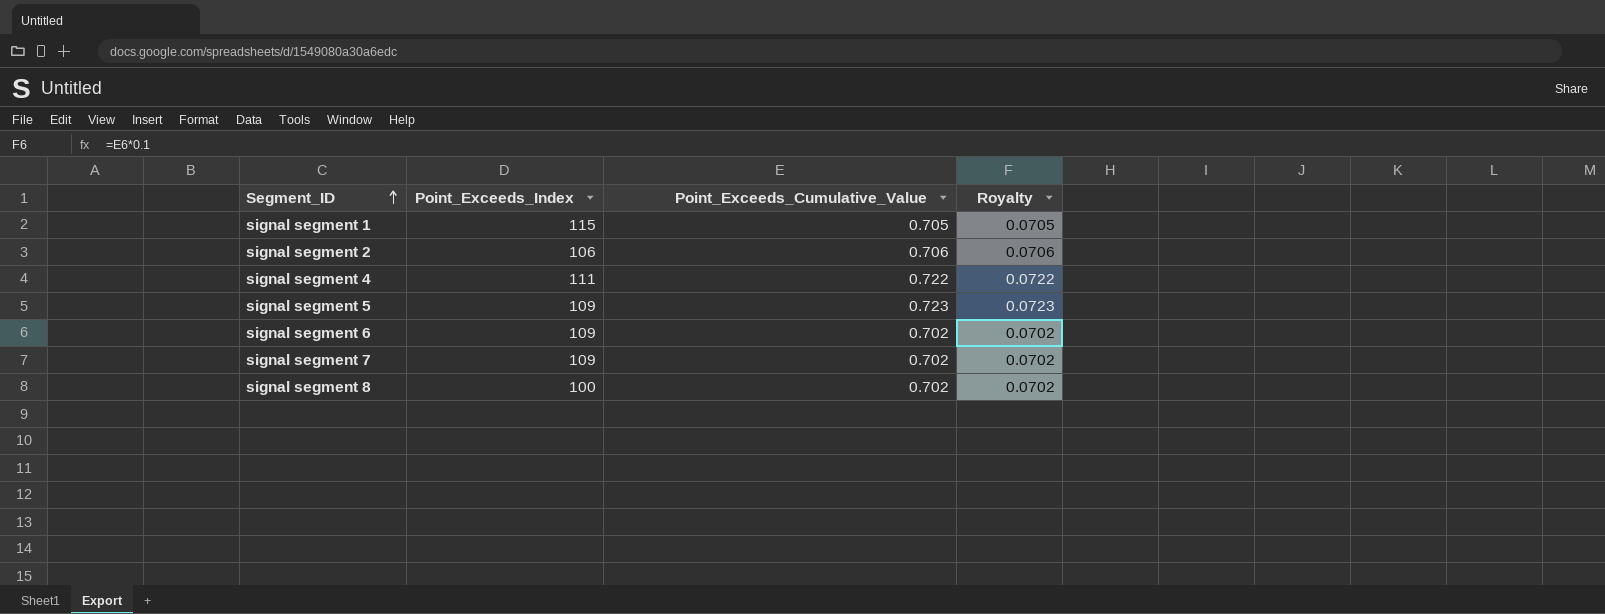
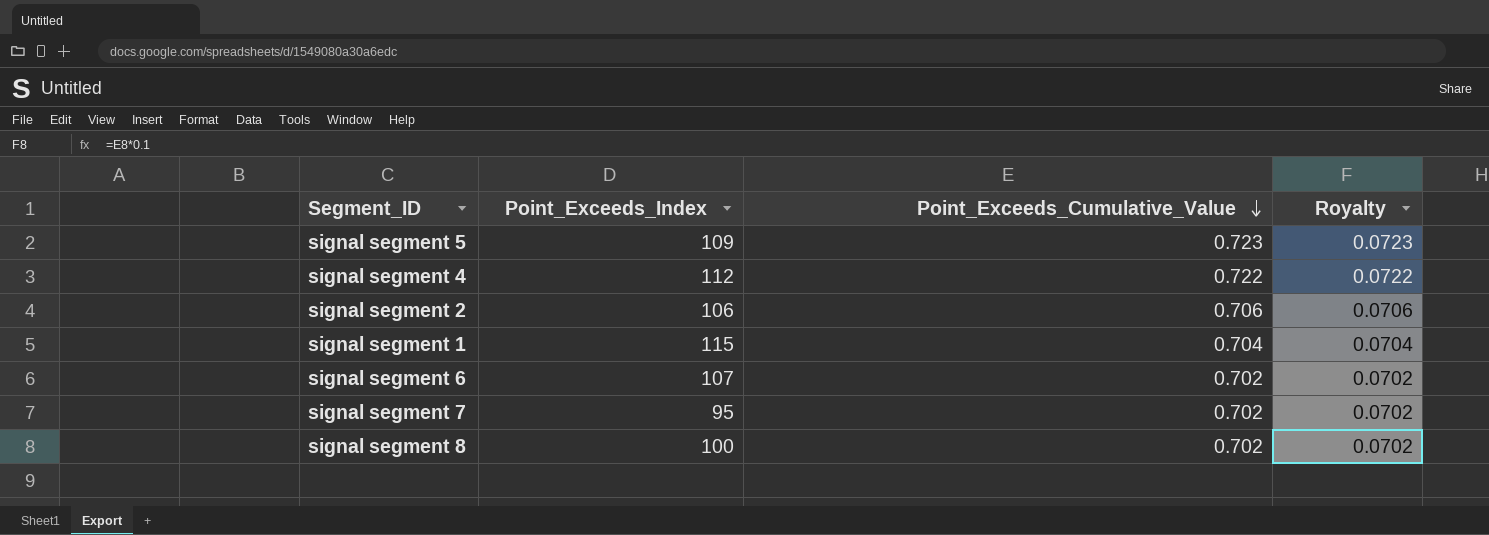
row order: Segment_ID ascending -> Point_Exceeds_Cumulative_Value descending
signal segment 4 | Point_Exceeds_Index: 111 -> 112
signal segment 1 | Point_Exceeds_Cumulative_Value: 0.705 -> 0.704
signal segment 1 | Royalty: 0.0705 -> 0.0704
signal segment 6 | Point_Exceeds_Index: 109 -> 107
signal segment 7 | Point_Exceeds_Index: 109 -> 95

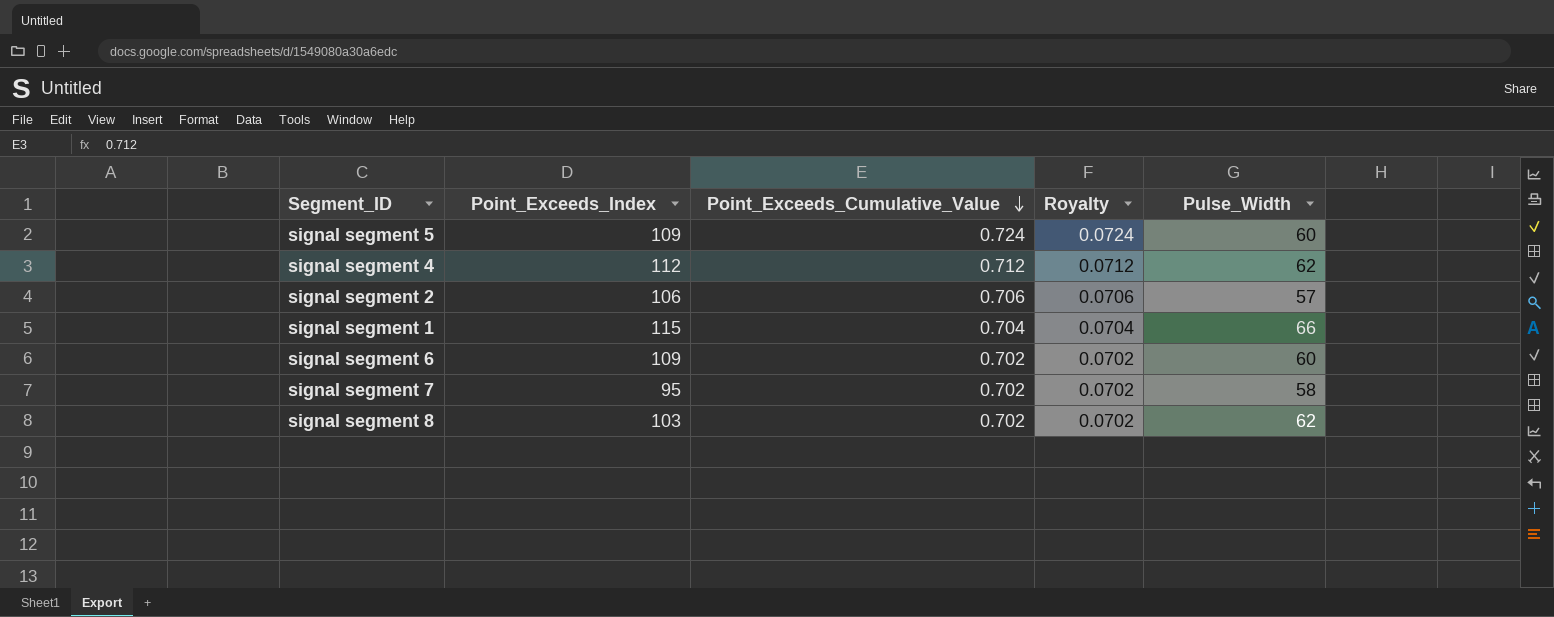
column Pulse_Width | position: none -> 5
signal segment 5 | Point_Exceeds_Cumulative_Value: 0.723 -> 0.724
signal segment 5 | Royalty: 0.0723 -> 0.0724
signal segment 4 | Point_Exceeds_Cumulative_Value: 0.722 -> 0.712
signal segment 4 | Royalty: 0.0722 -> 0.0712
signal segment 6 | Point_Exceeds_Index: 107 -> 109
signal segment 8 | Point_Exceeds_Index: 100 -> 103

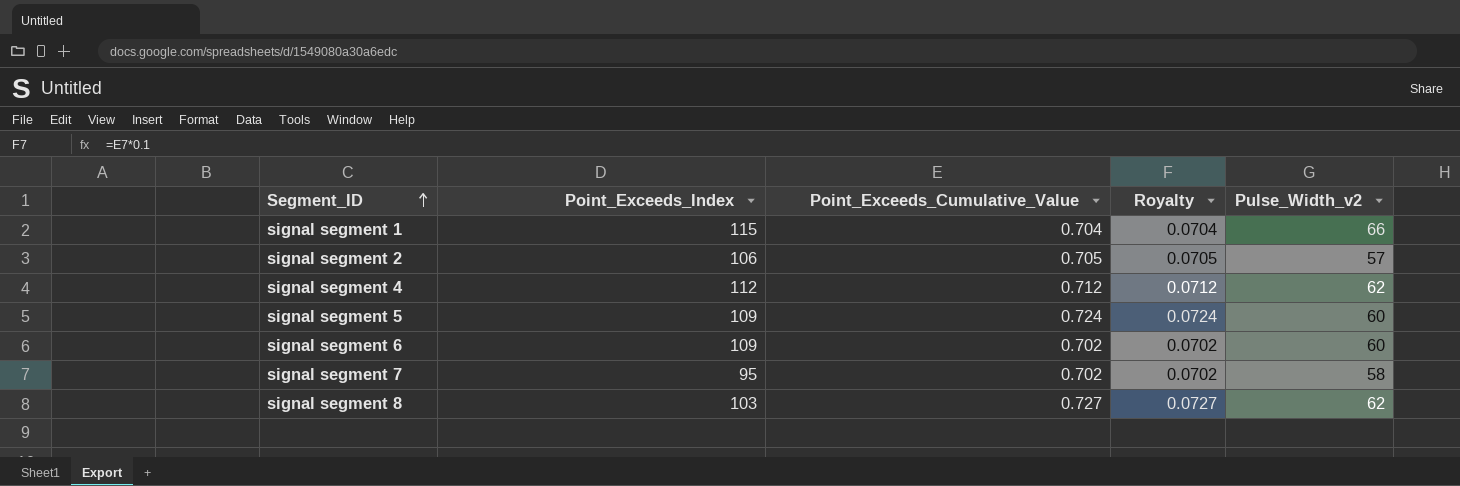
row order: Point_Exceeds_Cumulative_Value descending -> Segment_ID ascending
column name: Pulse_Width -> Pulse_Width_v2
signal segment 2 | Point_Exceeds_Cumulative_Value: 0.706 -> 0.705
signal segment 2 | Royalty: 0.0706 -> 0.0705
signal segment 8 | Point_Exceeds_Cumulative_Value: 0.702 -> 0.727
signal segment 8 | Royalty: 0.0702 -> 0.0727

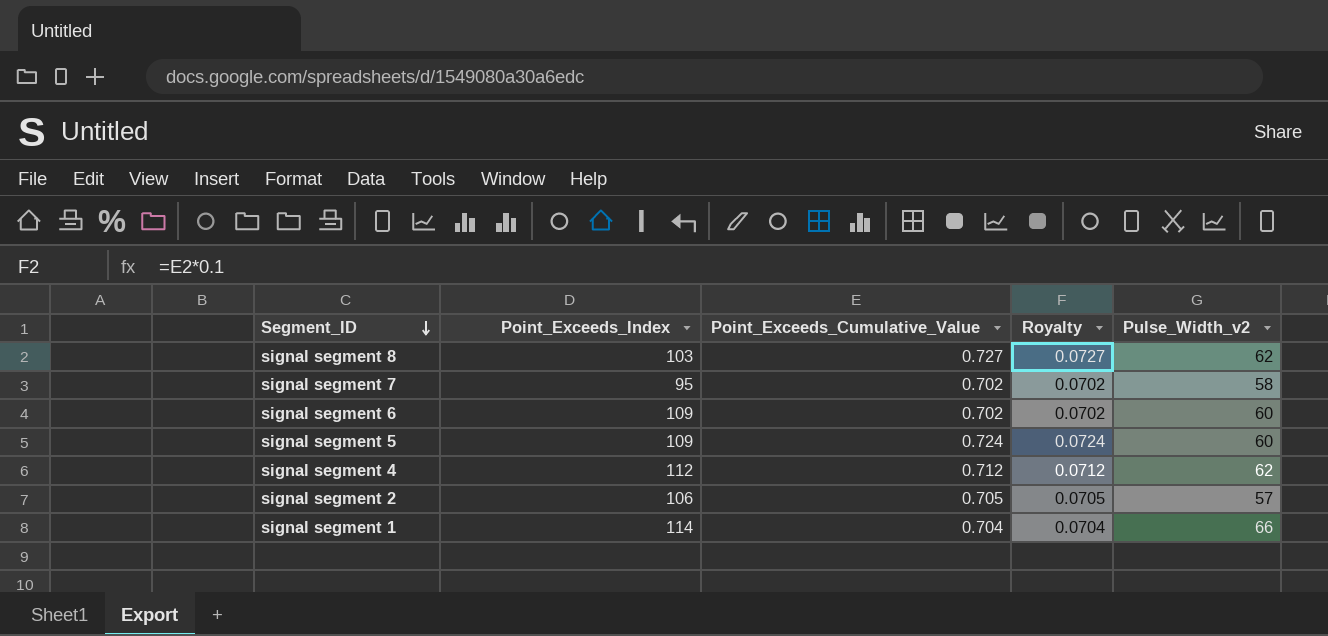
row order: Segment_ID ascending -> Segment_ID descending
signal segment 1 | Point_Exceeds_Index: 115 -> 114

